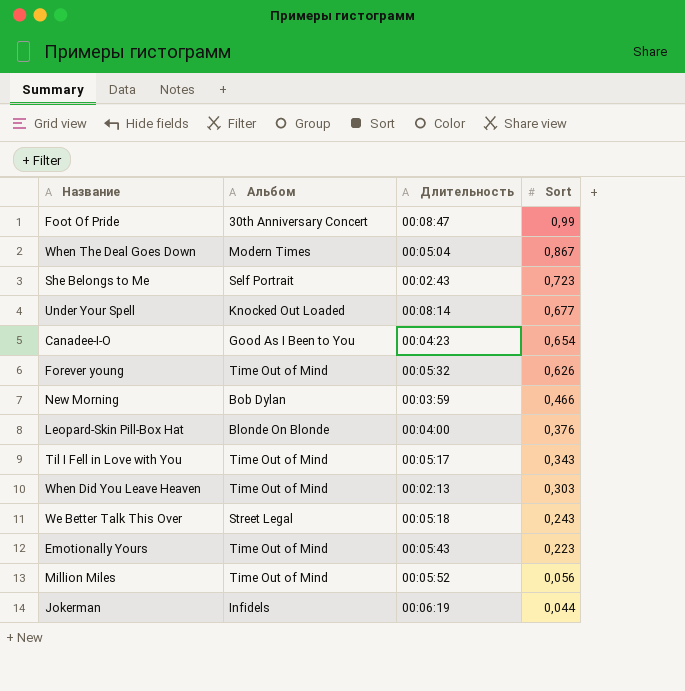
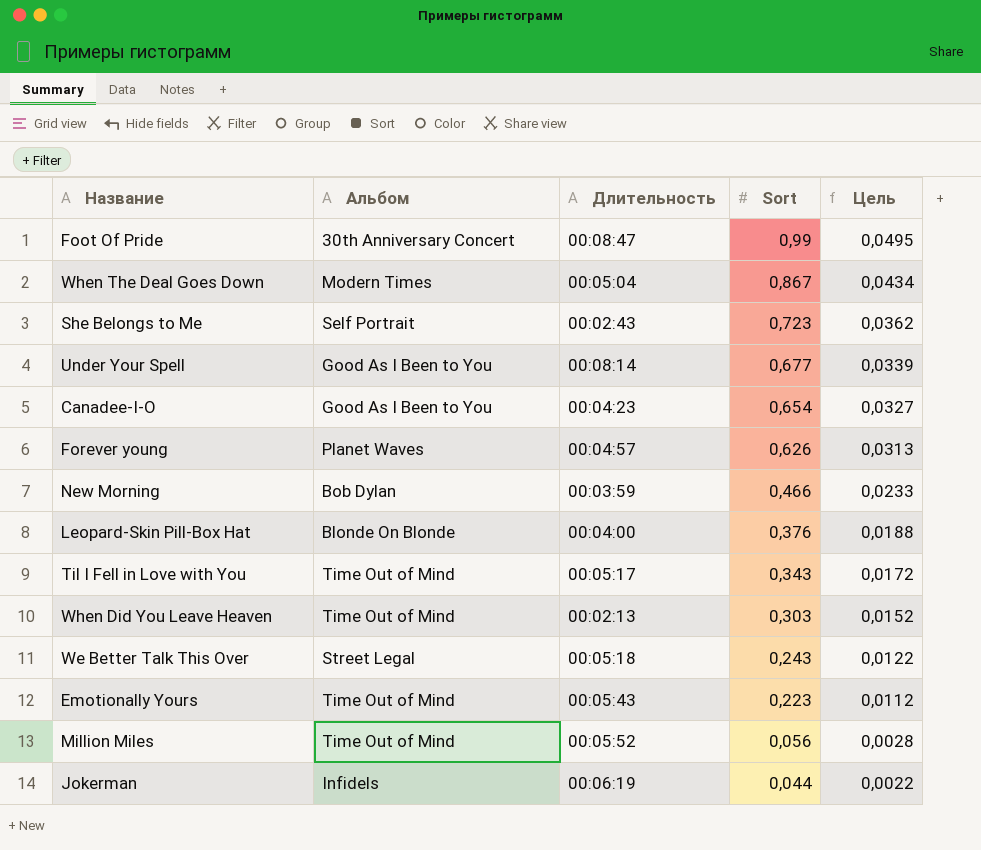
column Цель | formula: none -> [Sort] * 0,05
Under Your Spell | Альбом: Knocked Out Loaded -> Good As I Been to You
Forever young | Альбом: Time Out of Mind -> Planet Waves
Forever young | Длительность: 00:05:32 -> 00:04:57

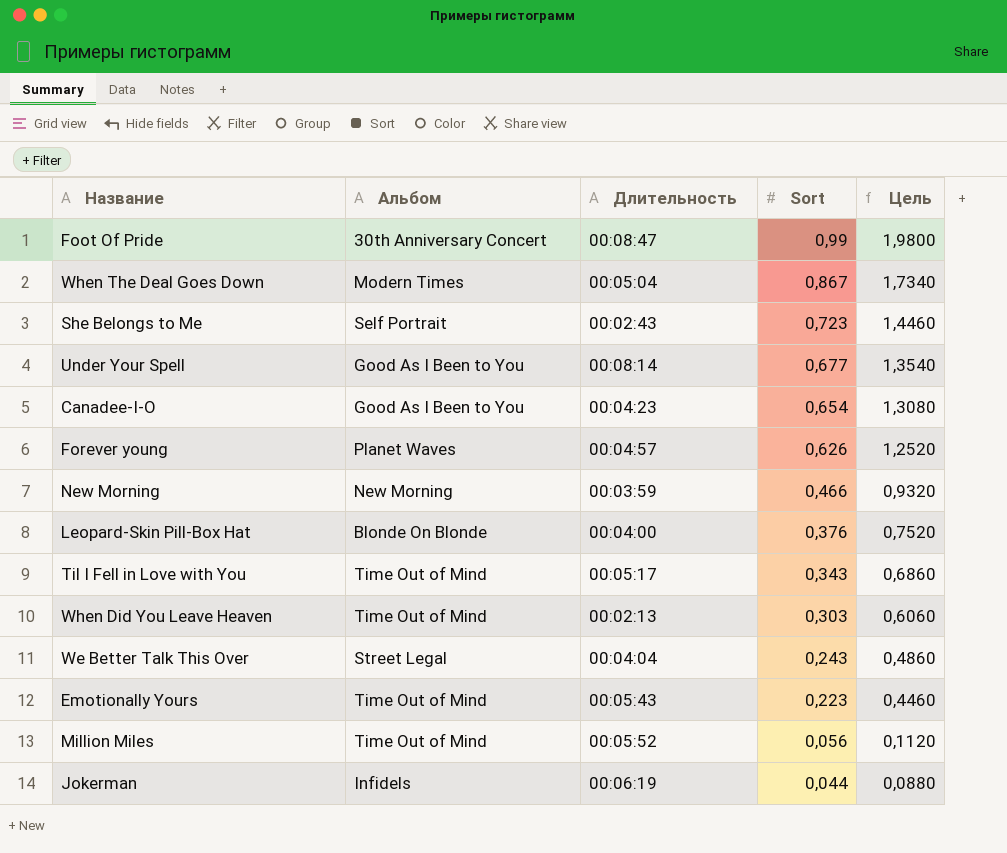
column Цель | formula: [Sort] * 0,05 -> [Sort] * 2
New Morning | Альбом: Bob Dylan -> New Morning
We Better Talk This Over | Длительность: 00:05:18 -> 00:04:04

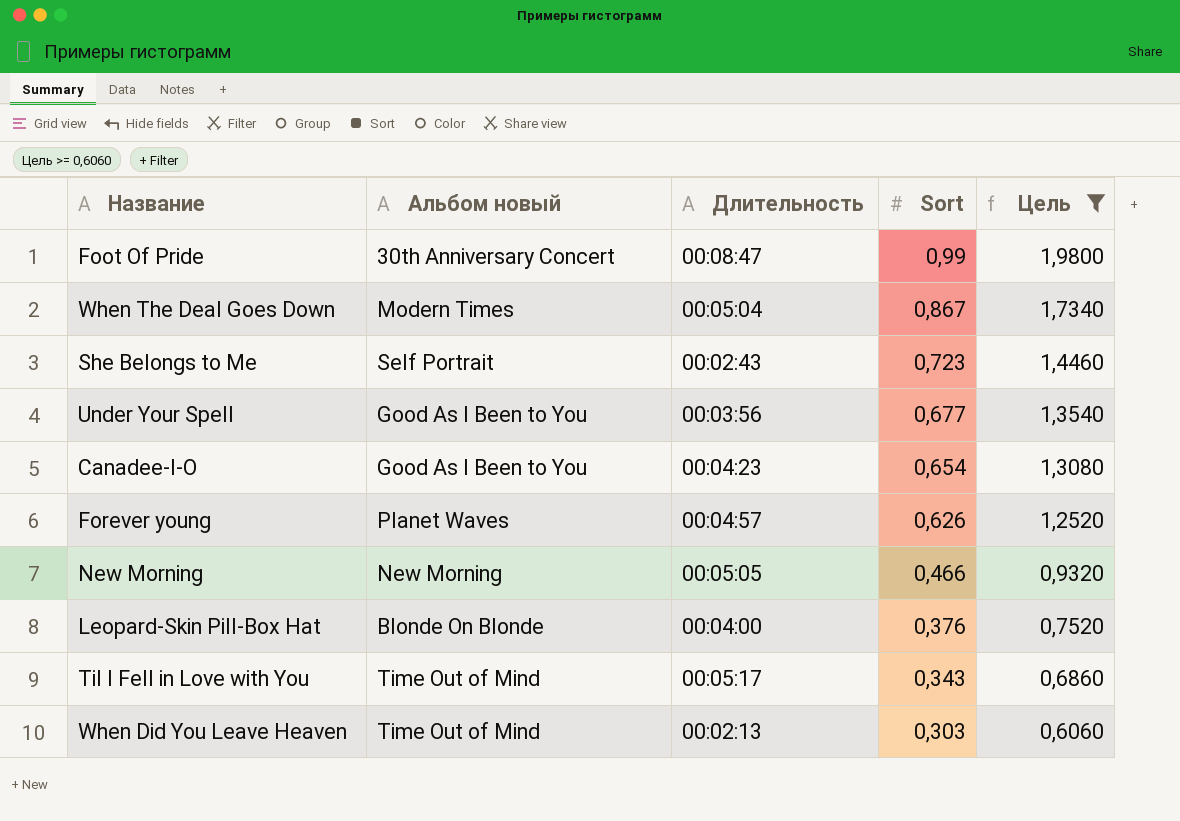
filter: none -> Цель >= 0,6060
column name: Альбом -> Альбом новый
Under Your Spell | Длительность: 00:08:14 -> 00:03:56
New Morning | Длительность: 00:03:59 -> 00:05:05

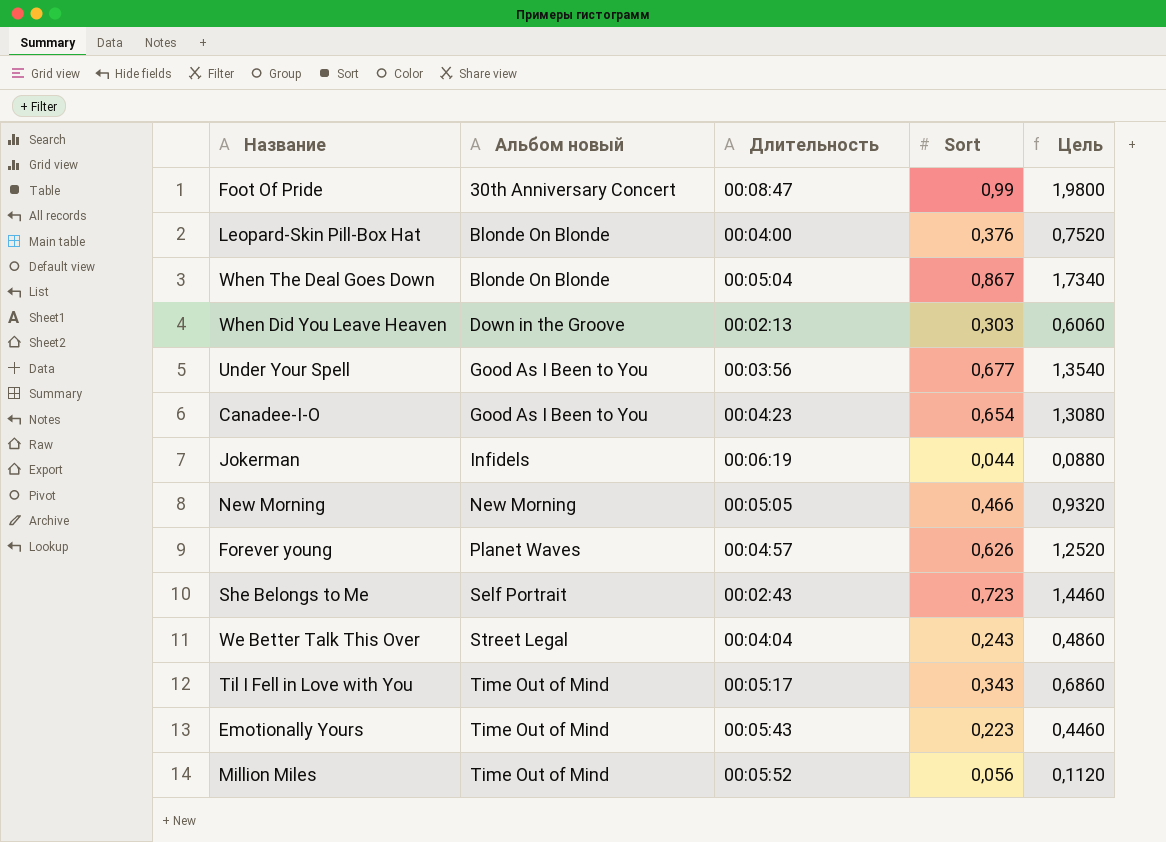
filter: Цель >= 0,6060 -> none
row order: Sort descending -> Альбом новый ascending
When The Deal Goes Down | Альбом новый: Modern Times -> Blonde On Blonde
When Did You Leave Heaven | Альбом новый: Time Out of Mind -> Down in the Groove

